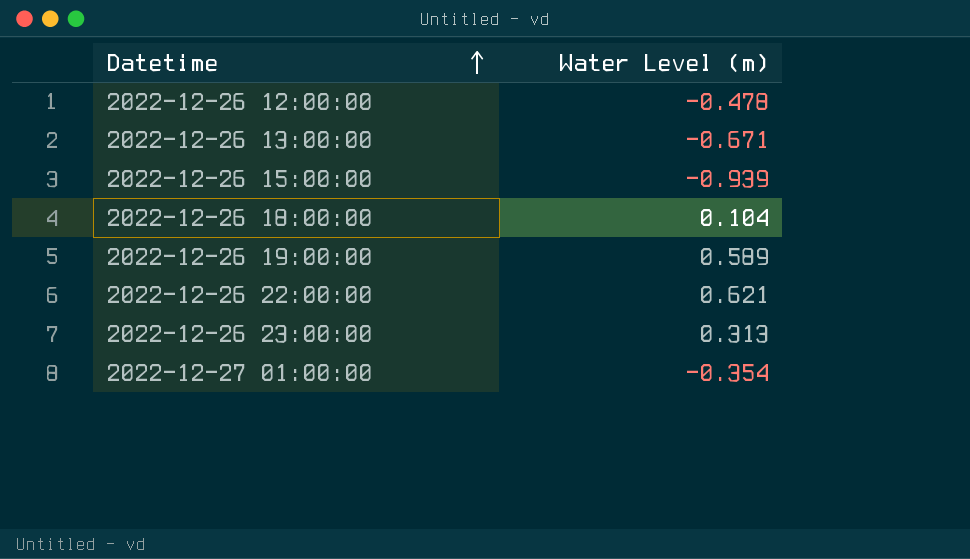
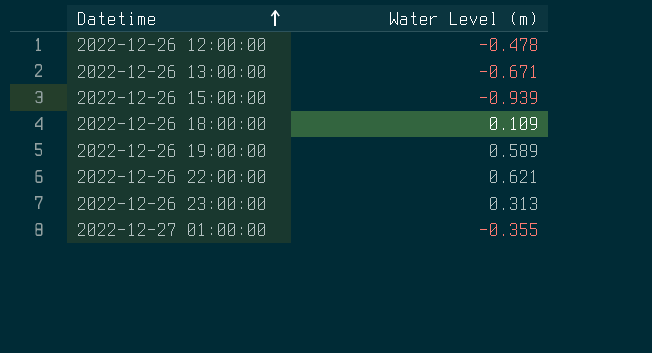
2022-12-26 18:00:00 | Water Level (m): 0.104 -> 0.109
2022-12-27 01:00:00 | Water Level (m): -0.354 -> -0.355

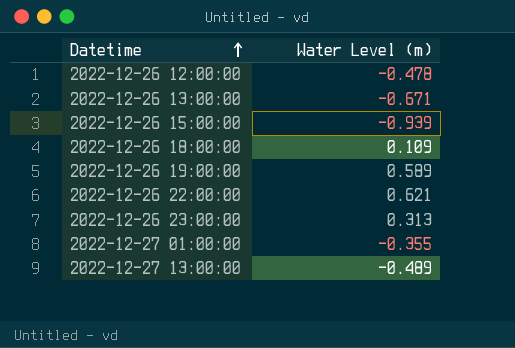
row 2022-12-27 13:00:00: none -> -0.489

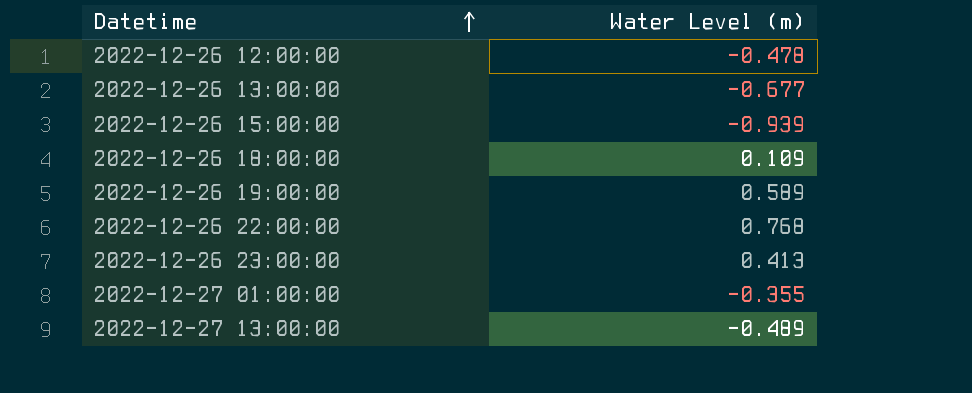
2022-12-26 13:00:00 | Water Level (m): -0.671 -> -0.677
2022-12-26 22:00:00 | Water Level (m): 0.621 -> 0.768
2022-12-26 23:00:00 | Water Level (m): 0.313 -> 0.413

